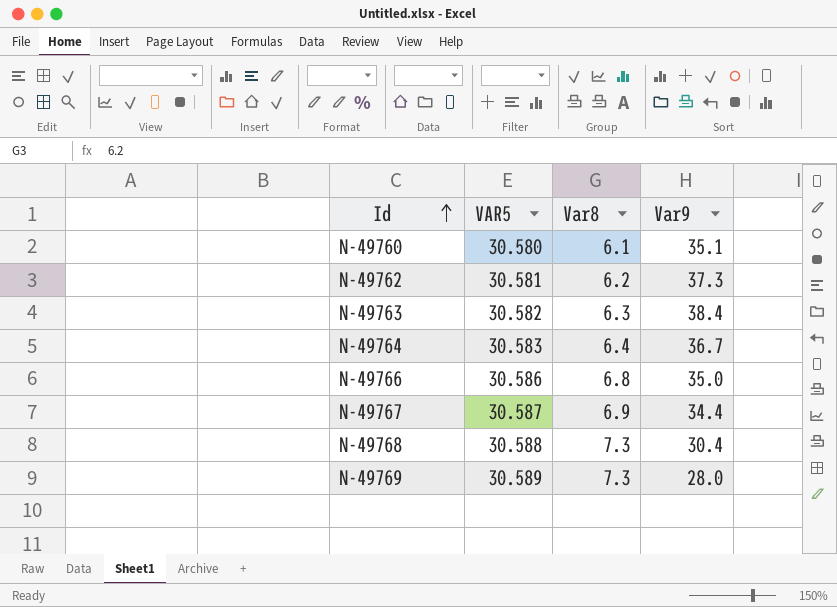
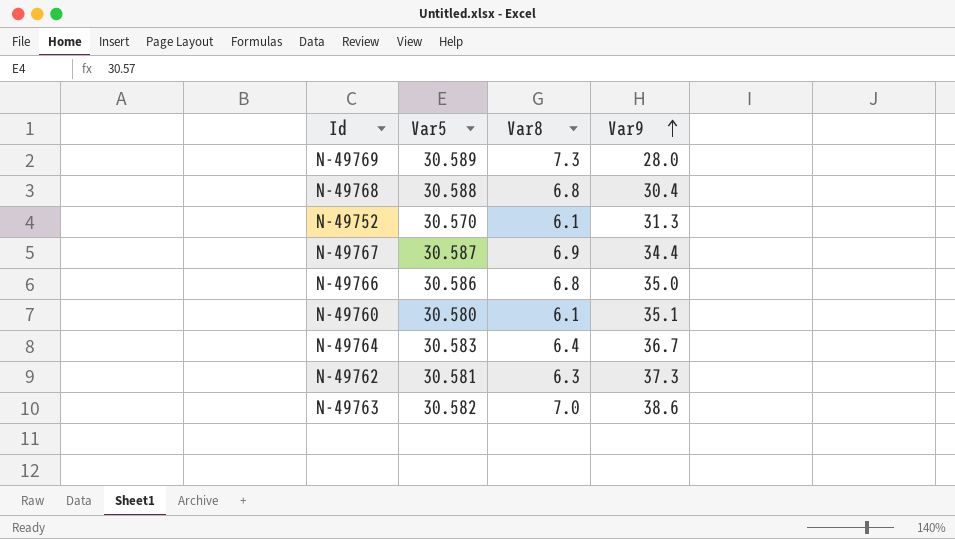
row order: Id ascending -> Var9 ascending
column name: VAR5 -> Var5
N-49768 | Var8: 7.3 -> 6.8
row N-49752: none -> 30.570 | 6.1 | 31.3
N-49762 | Var8: 6.2 -> 6.3
N-49763 | Var8: 6.3 -> 7.0
N-49763 | Var9: 38.4 -> 38.6

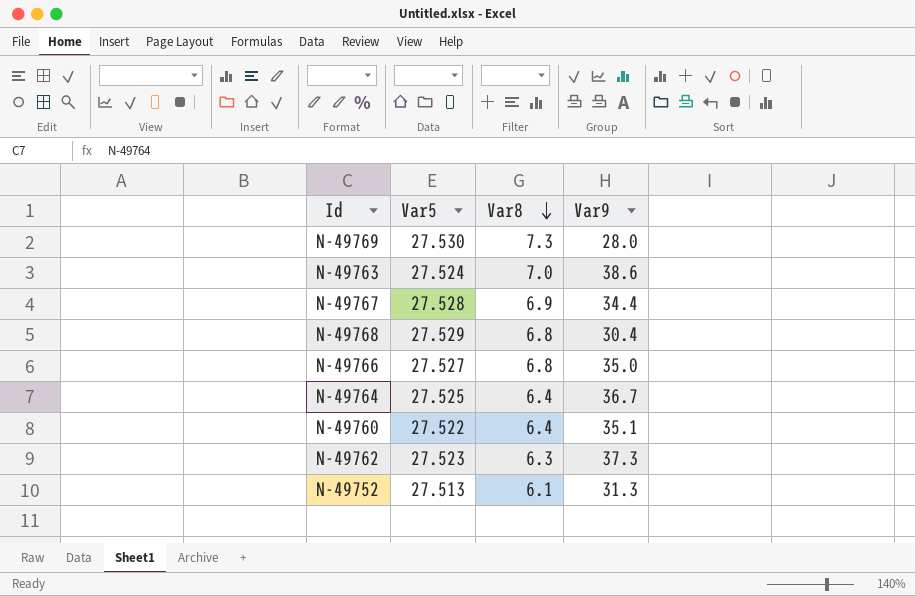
row order: Var9 ascending -> Var8 descending
N-49769 | Var5: 30.589 -> 27.530
N-49763 | Var5: 30.582 -> 27.524
N-49767 | Var5: 30.587 -> 27.528
N-49768 | Var5: 30.588 -> 27.529
N-49766 | Var5: 30.586 -> 27.527
N-49764 | Var5: 30.583 -> 27.525
N-49760 | Var5: 30.580 -> 27.522
N-49760 | Var8: 6.1 -> 6.4
N-49762 | Var5: 30.581 -> 27.523
N-49752 | Var5: 30.570 -> 27.513

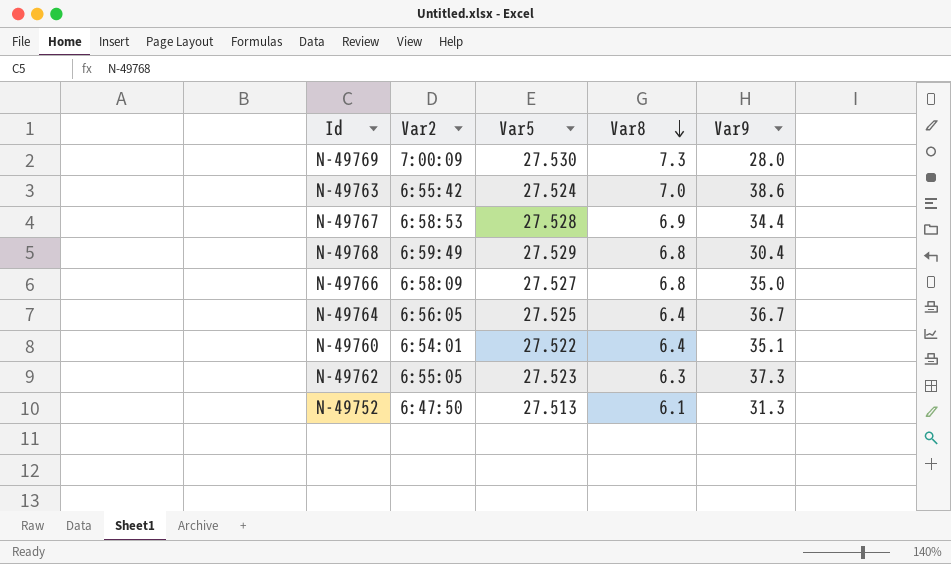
column Var2 | position: none -> 2

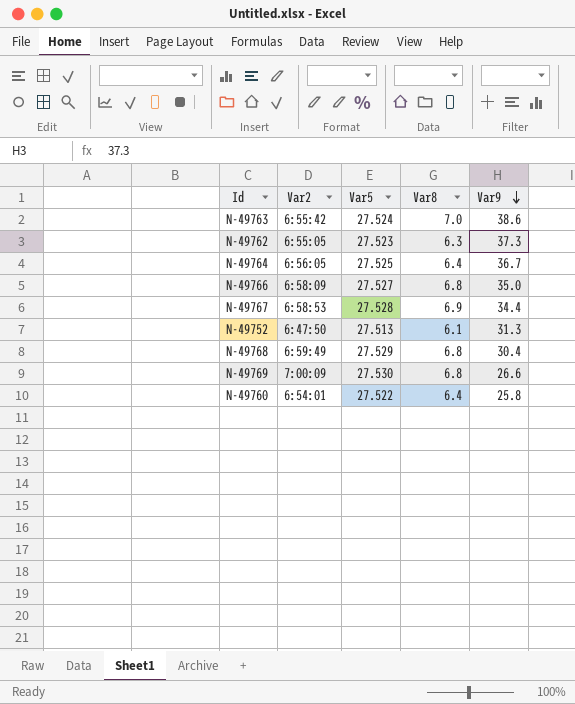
row order: Var8 descending -> Var9 descending
N-49769 | Var8: 7.3 -> 6.8
N-49769 | Var9: 28.0 -> 26.6
N-49760 | Var9: 35.1 -> 25.8

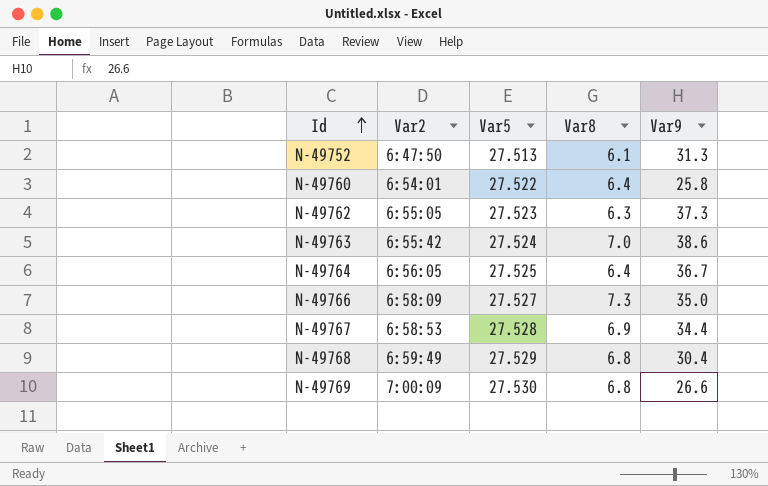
row order: Var9 descending -> Id ascending
N-49766 | Var8: 6.8 -> 7.3

